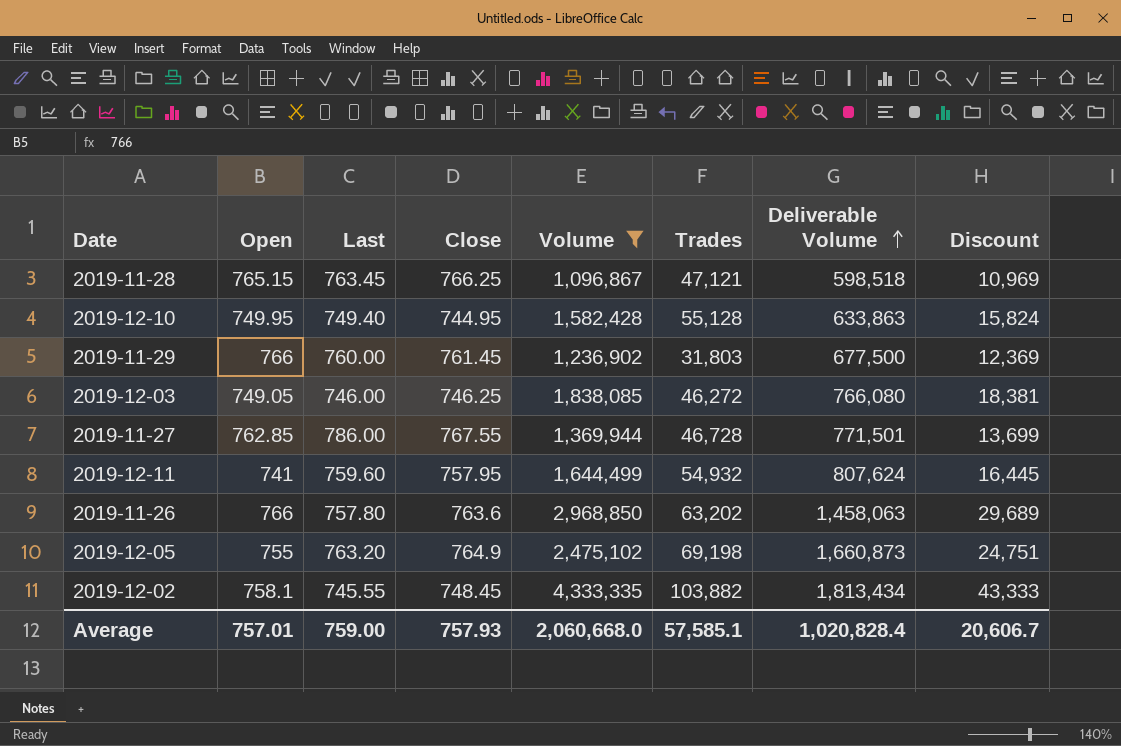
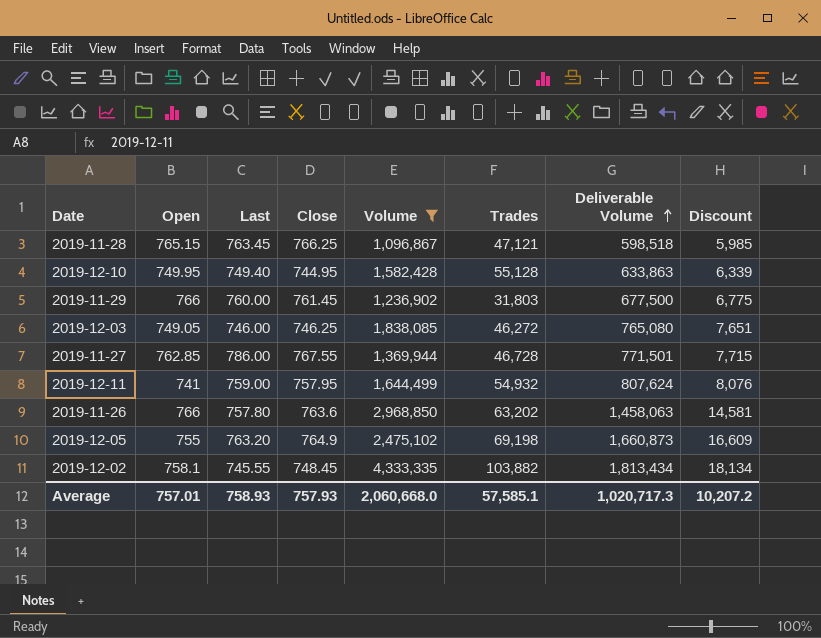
column Discount | formula: [Volume] * 0.01 -> [Deliverable Volume] * 0.01
2019-12-03 | Deliverable Volume: 766,080 -> 765,080
2019-12-11 | Last: 759.60 -> 759.00
Average | Last: 759.00 -> 758.93
Average | Deliverable Volume: 1,020,828.4 -> 1,020,717.3
Average | Discount: 20,606.7 -> 10,207.2

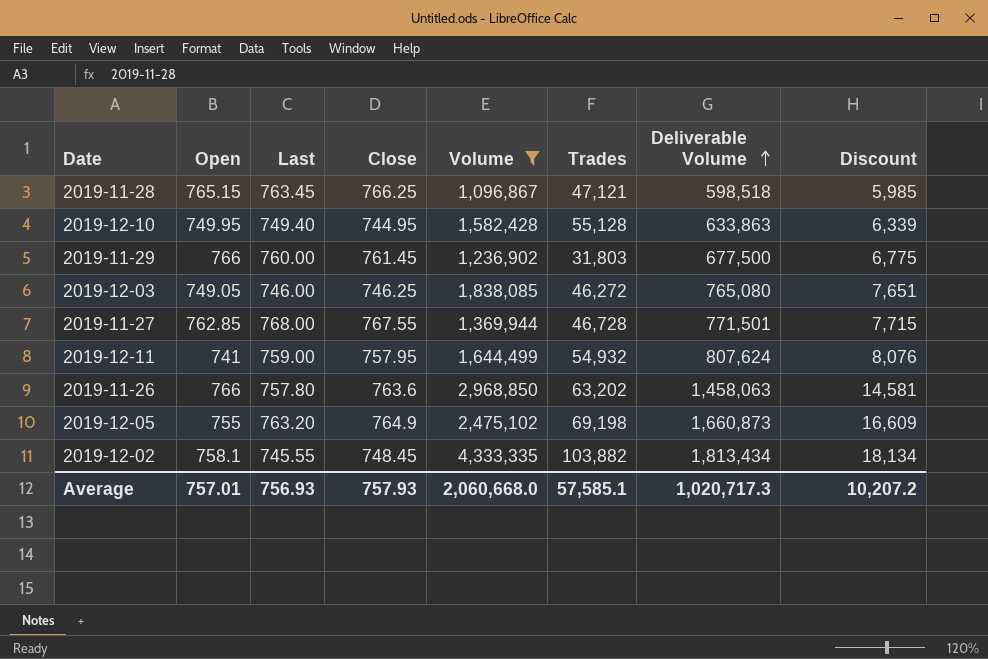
2019-11-27 | Last: 786.00 -> 768.00
Average | Last: 758.93 -> 756.93

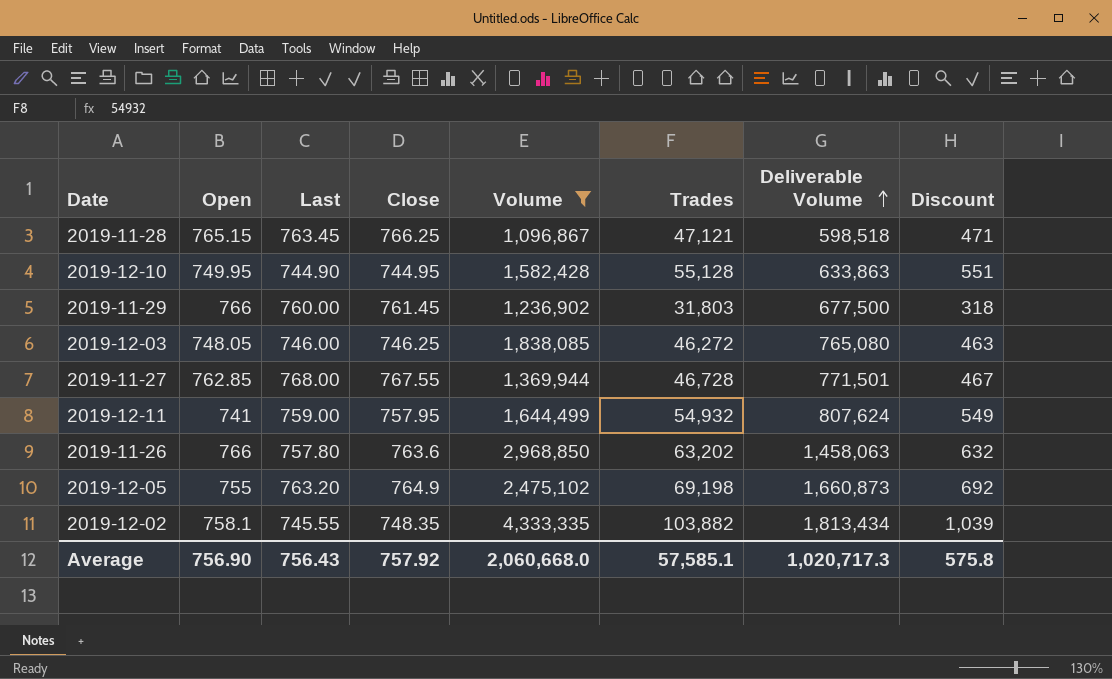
column Discount | formula: [Deliverable Volume] * 0.01 -> [Trades] * 0.01
2019-12-10 | Last: 749.40 -> 744.90
2019-12-03 | Open: 749.05 -> 748.05
2019-12-02 | Close: 748.45 -> 748.35
Average | Open: 757.01 -> 756.90
Average | Last: 756.93 -> 756.43
Average | Close: 757.93 -> 757.92
Average | Discount: 10,207.2 -> 575.8

